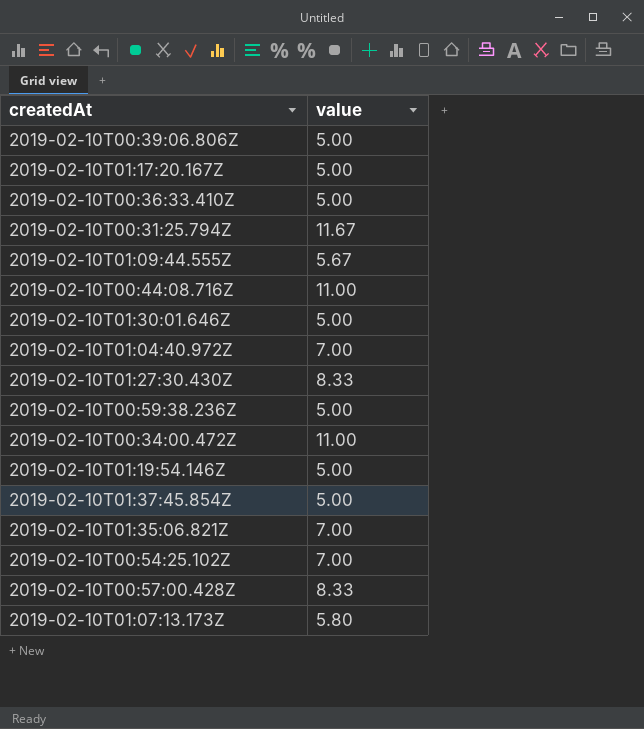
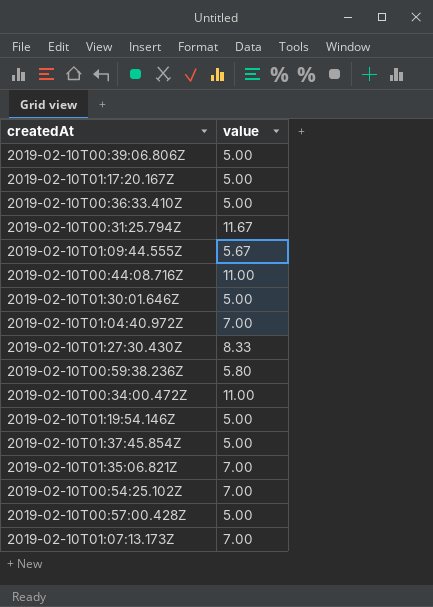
2019-02-10T00:59:38.236Z | value: 5.00 -> 5.80
2019-02-10T00:57:00.428Z | value: 8.33 -> 5.00
2019-02-10T01:07:13.173Z | value: 5.80 -> 7.00

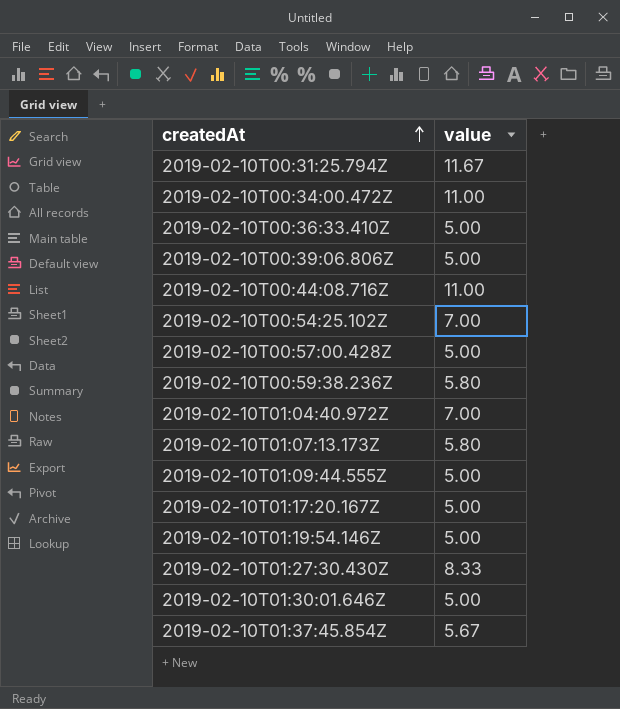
row order: none -> createdAt ascending
row 2019-02-10T01:35:06.821Z: 7.00 -> none
2019-02-10T01:07:13.173Z | value: 7.00 -> 5.80
2019-02-10T01:09:44.555Z | value: 5.67 -> 5.00
2019-02-10T01:37:45.854Z | value: 5.00 -> 5.67

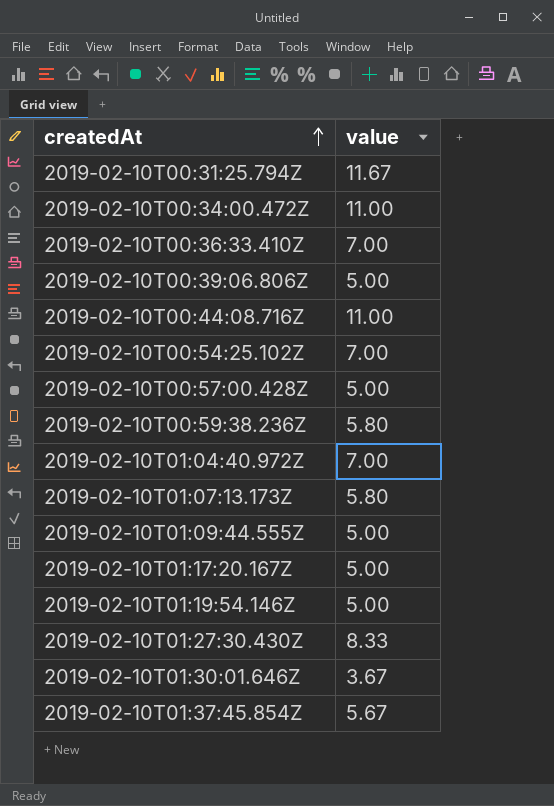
2019-02-10T00:36:33.410Z | value: 5.00 -> 7.00
2019-02-10T01:30:01.646Z | value: 5.00 -> 3.67

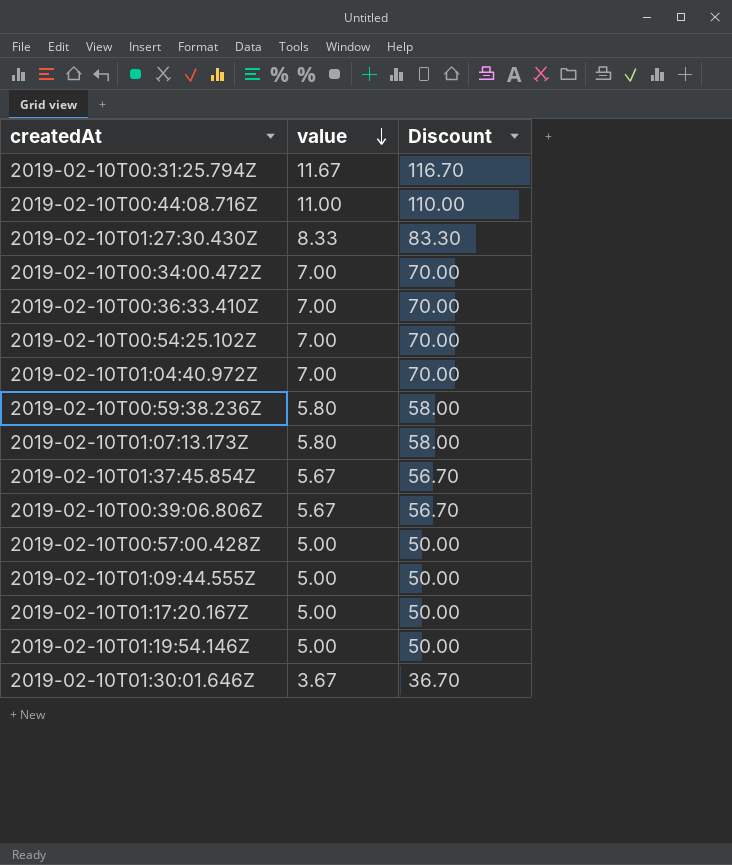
row order: createdAt ascending -> value descending
column Discount | formula: none -> [value] * 10
2019-02-10T00:34:00.472Z | value: 11.00 -> 7.00
2019-02-10T00:39:06.806Z | value: 5.00 -> 5.67

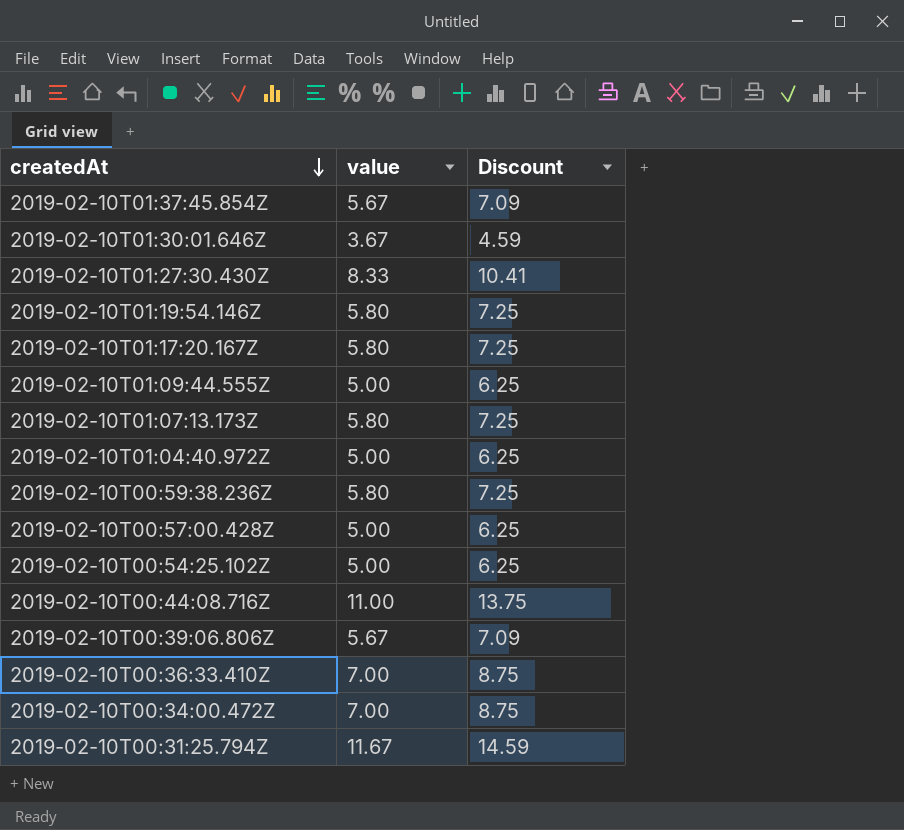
row order: value descending -> createdAt descending
column Discount | formula: [value] * 10 -> [value] * 1.25
2019-02-10T01:19:54.146Z | value: 5.00 -> 5.80
2019-02-10T01:17:20.167Z | value: 5.00 -> 5.80
2019-02-10T01:04:40.972Z | value: 7.00 -> 5.00
2019-02-10T00:54:25.102Z | value: 7.00 -> 5.00

